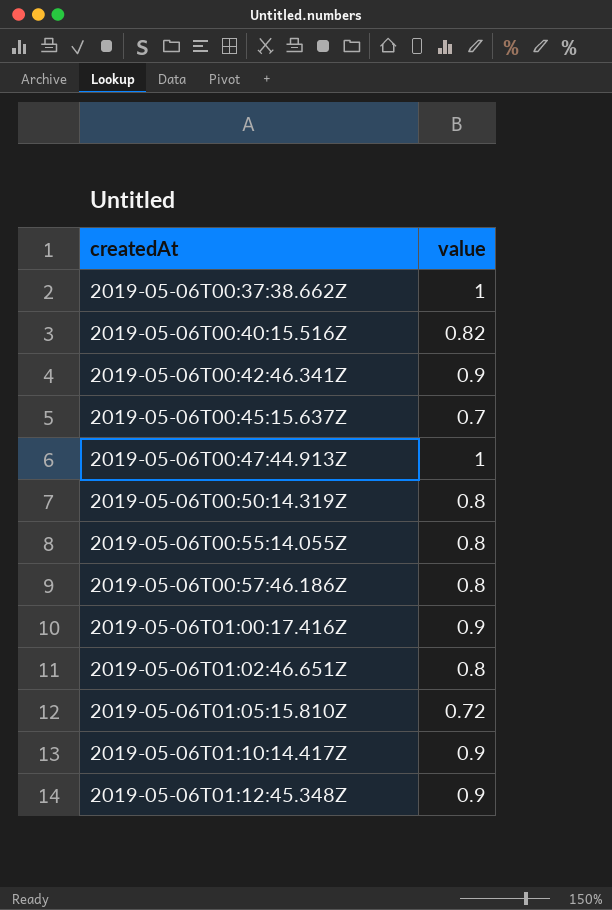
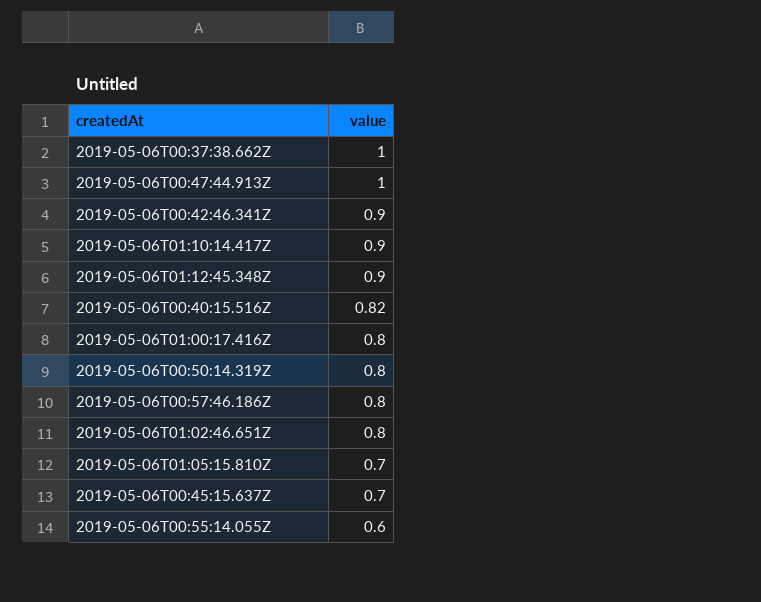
row order: createdAt ascending -> value descending
2019-05-06T01:00:17.416Z | value: 0.9 -> 0.8
2019-05-06T01:05:15.810Z | value: 0.72 -> 0.7
2019-05-06T00:55:14.055Z | value: 0.8 -> 0.6

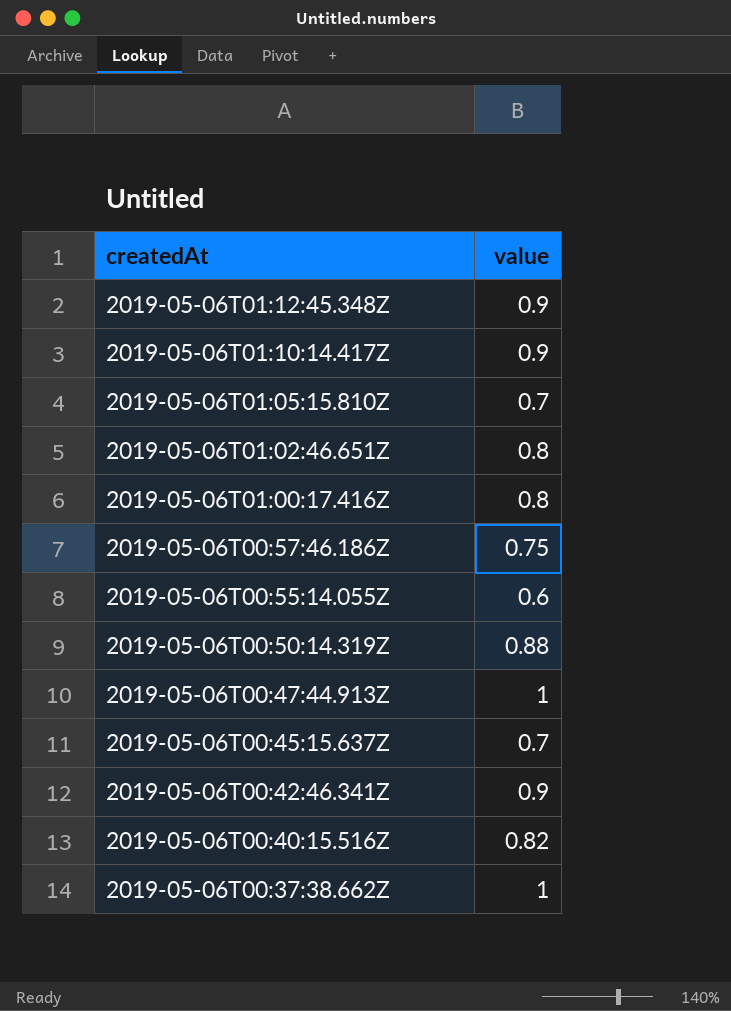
row order: value descending -> createdAt descending
2019-05-06T00:57:46.186Z | value: 0.8 -> 0.75
2019-05-06T00:50:14.319Z | value: 0.8 -> 0.88

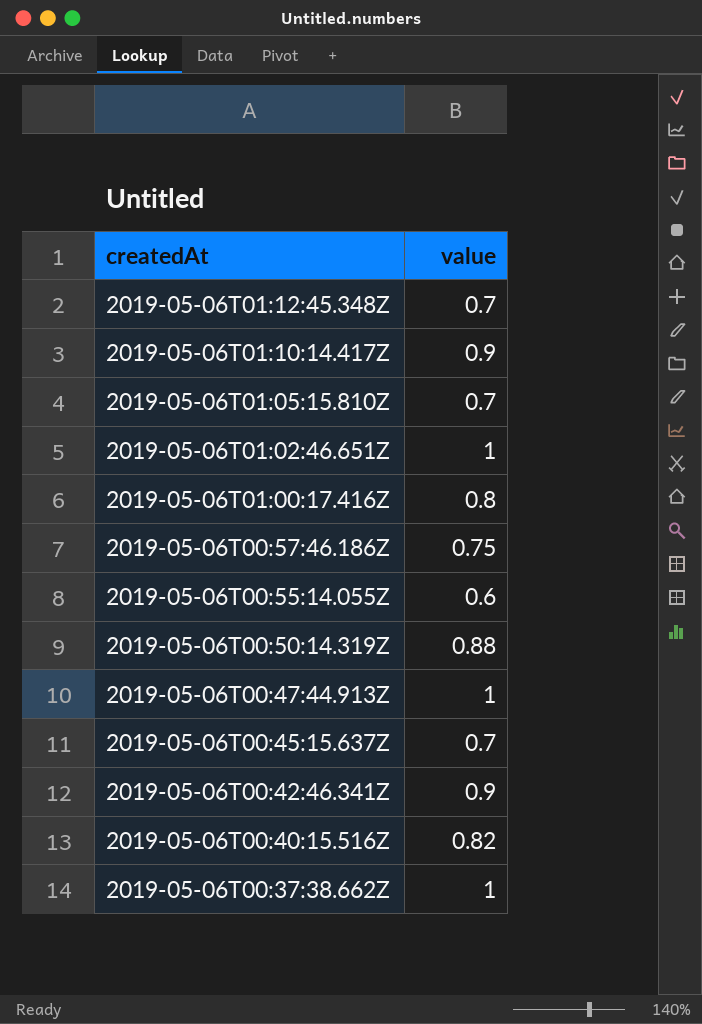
2019-05-06T01:12:45.348Z | value: 0.9 -> 0.7
2019-05-06T01:02:46.651Z | value: 0.8 -> 1

